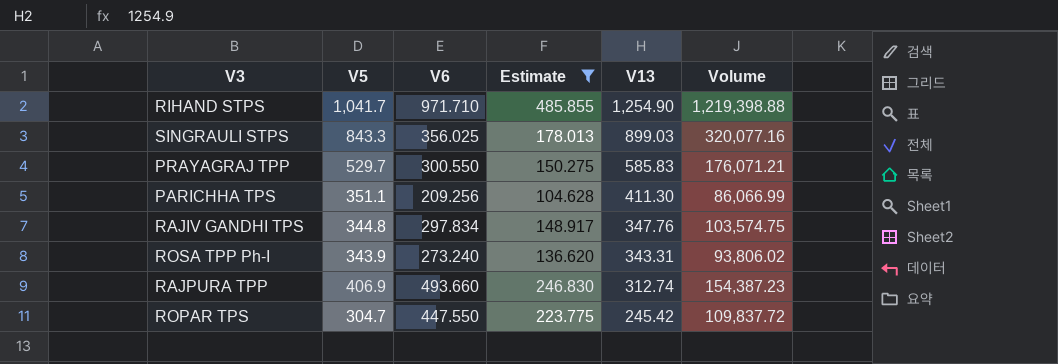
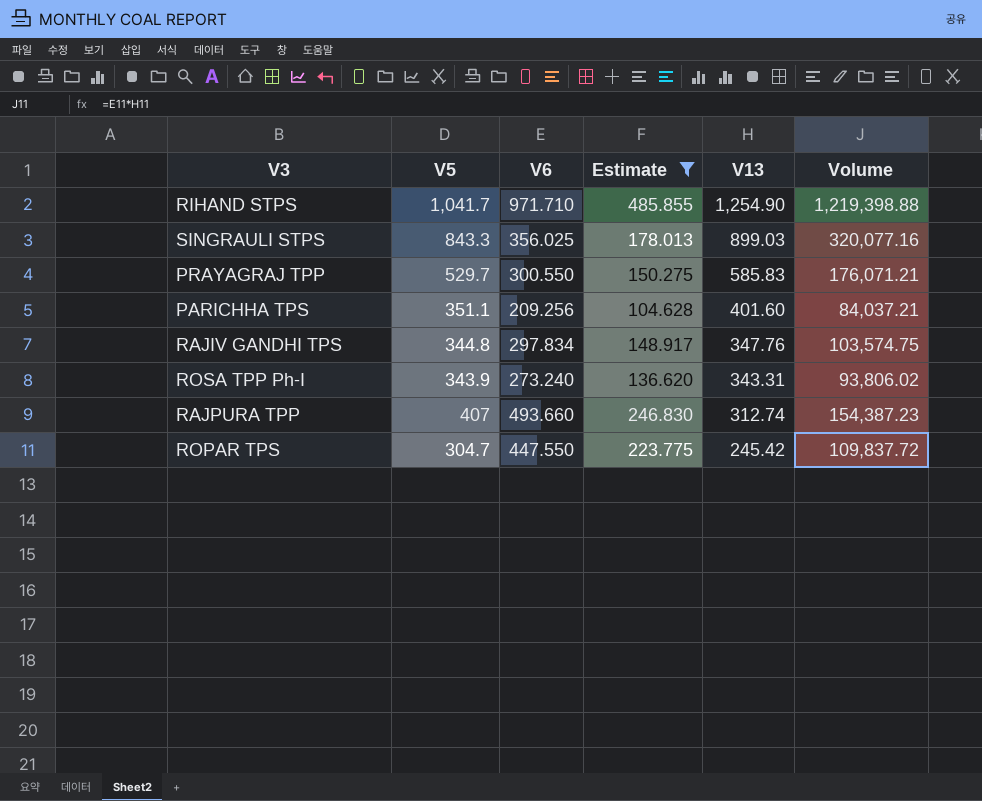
PARICHHA TPS | V13: 411.30 -> 401.60
PARICHHA TPS | Volume: 86,066.99 -> 84,037.21
RAJPURA TPP | V5: 406.9 -> 407

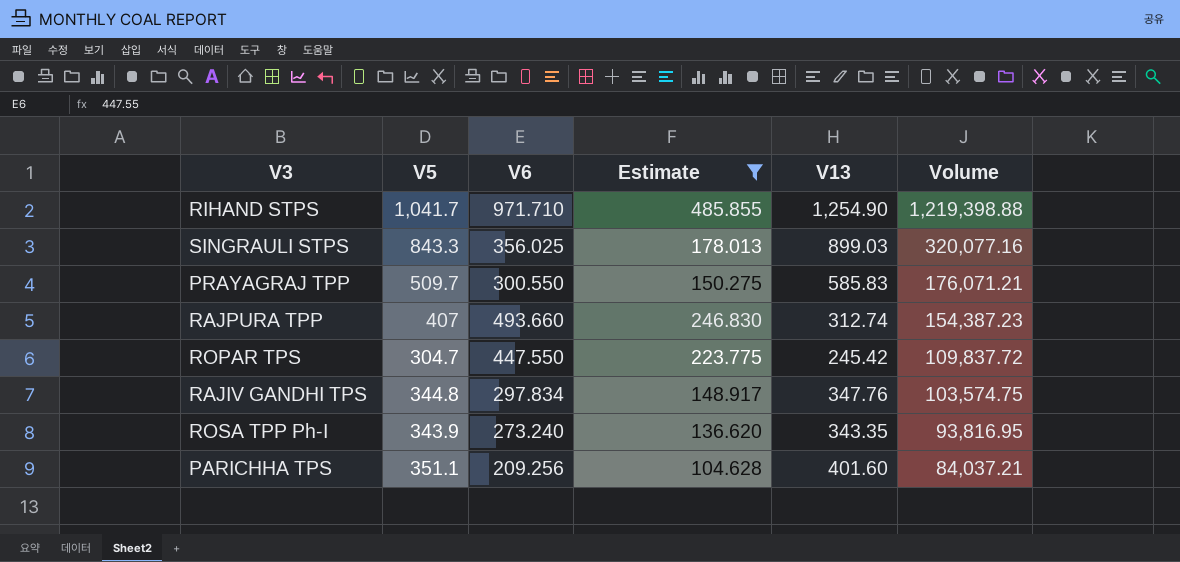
row order: V13 descending -> Volume descending
PRAYAGRAJ TPP | V5: 529.7 -> 509.7
ROSA TPP Ph-I | V13: 343.31 -> 343.35
ROSA TPP Ph-I | Volume: 93,806.02 -> 93,816.95

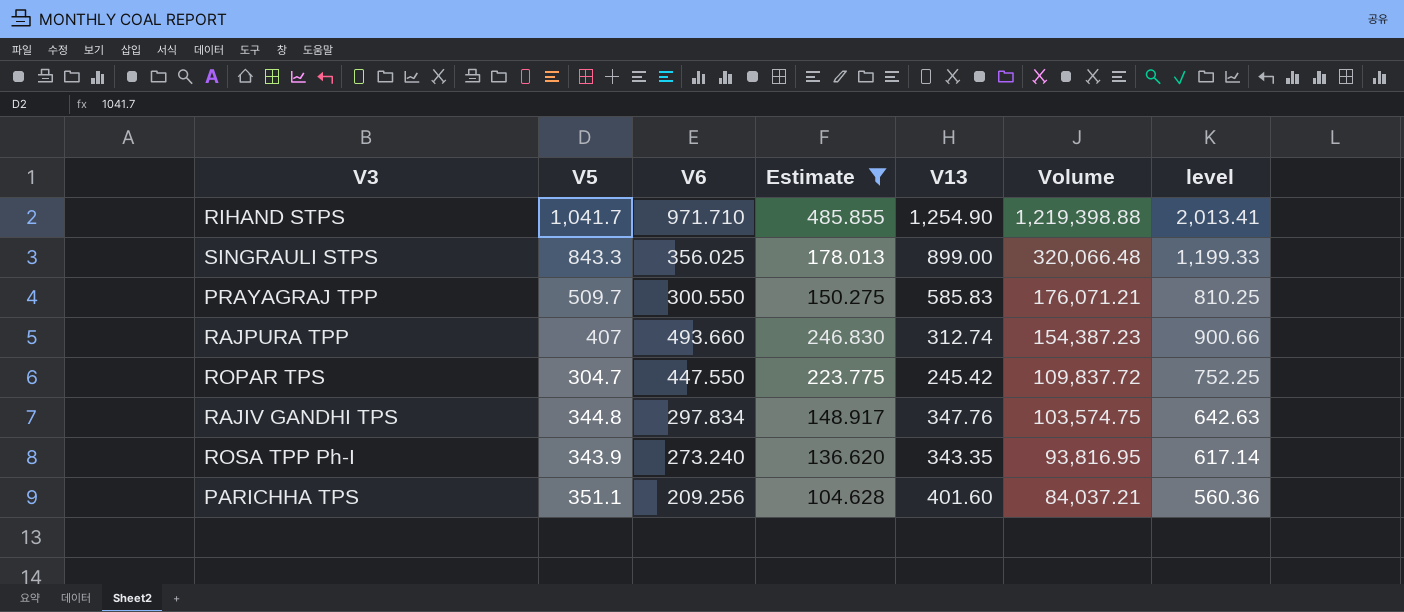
column level | formula: none -> [V5] + [V6]
SINGRAULI STPS | V13: 899.03 -> 899.00
SINGRAULI STPS | Volume: 320,077.16 -> 320,066.48

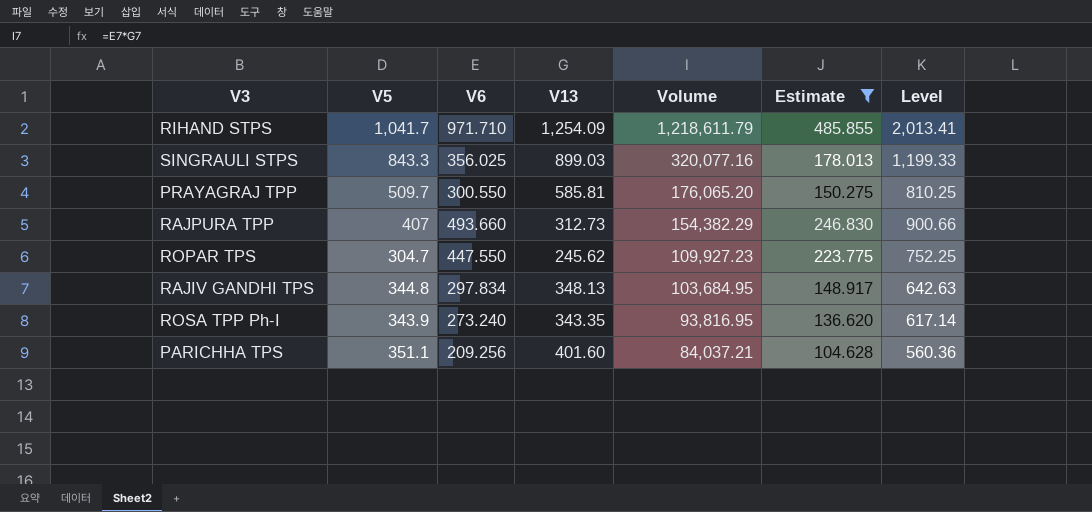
column Estimate | position: 4 -> 6
column name: level -> Level
RIHAND STPS | V13: 1,254.90 -> 1,254.09
RIHAND STPS | Volume: 1,219,398.88 -> 1,218,611.79
SINGRAULI STPS | V13: 899.00 -> 899.03
SINGRAULI STPS | Volume: 320,066.48 -> 320,077.16
PRAYAGRAJ TPP | V13: 585.83 -> 585.81
PRAYAGRAJ TPP | Volume: 176,071.21 -> 176,065.20
RAJPURA TPP | V13: 312.74 -> 312.73
RAJPURA TPP | Volume: 154,387.23 -> 154,382.29
ROPAR TPS | V13: 245.42 -> 245.62
ROPAR TPS | Volume: 109,837.72 -> 109,927.23
RAJIV GANDHI TPS | V13: 347.76 -> 348.13
RAJIV GANDHI TPS | Volume: 103,574.75 -> 103,684.95

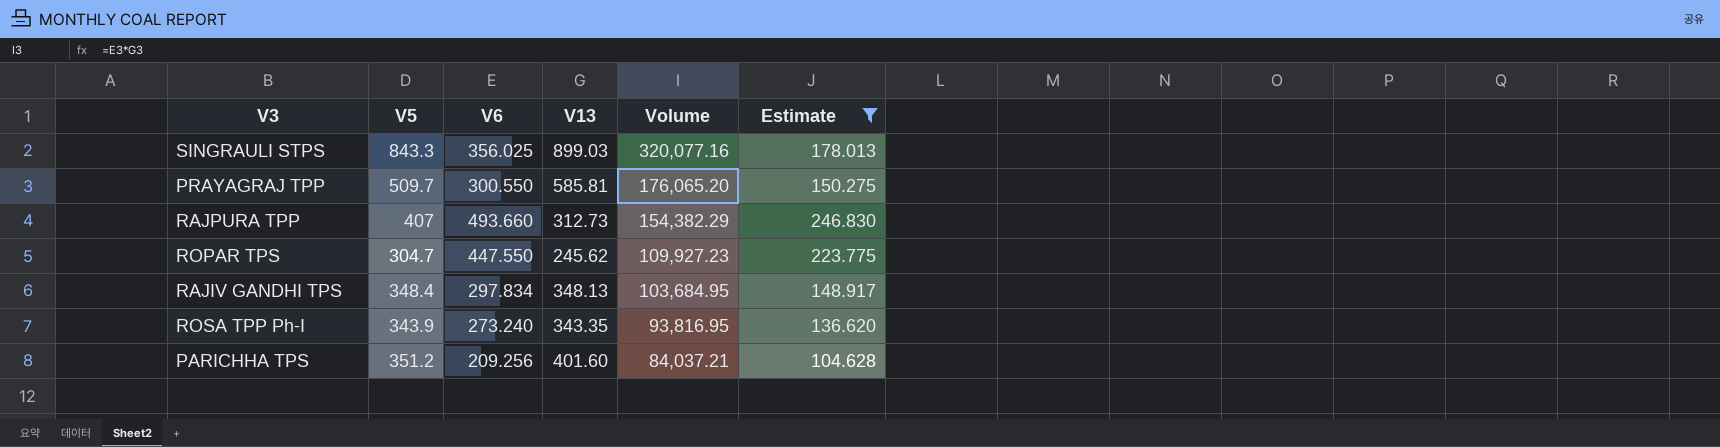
column Level | formula: [V5] + [V6] -> none
row RIHAND STPS: 1,041.7 | 971.710 | 1,254.09 | 1,218,611.79 | 485.855 | 2,013.41 -> none
RAJIV GANDHI TPS | V5: 344.8 -> 348.4
PARICHHA TPS | V5: 351.1 -> 351.2

